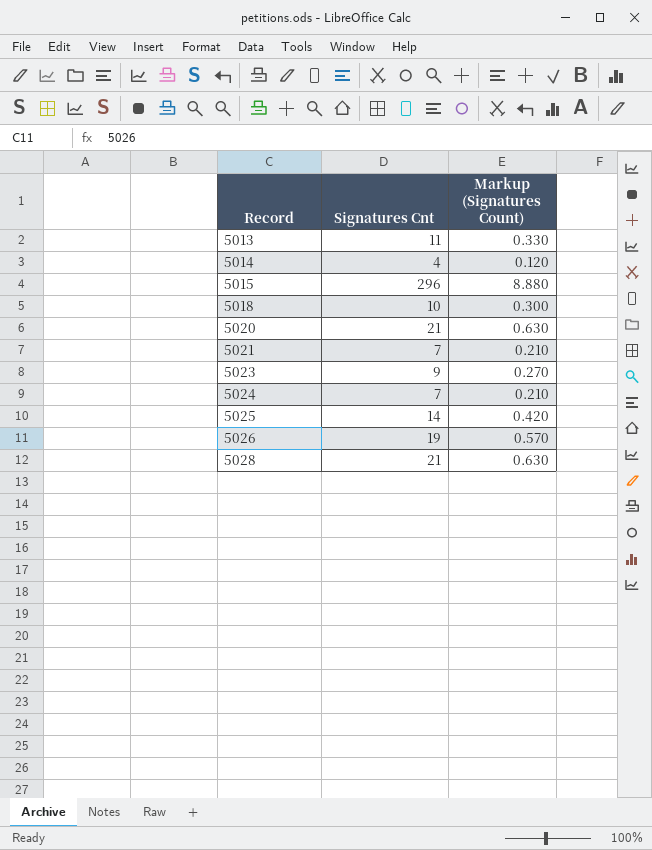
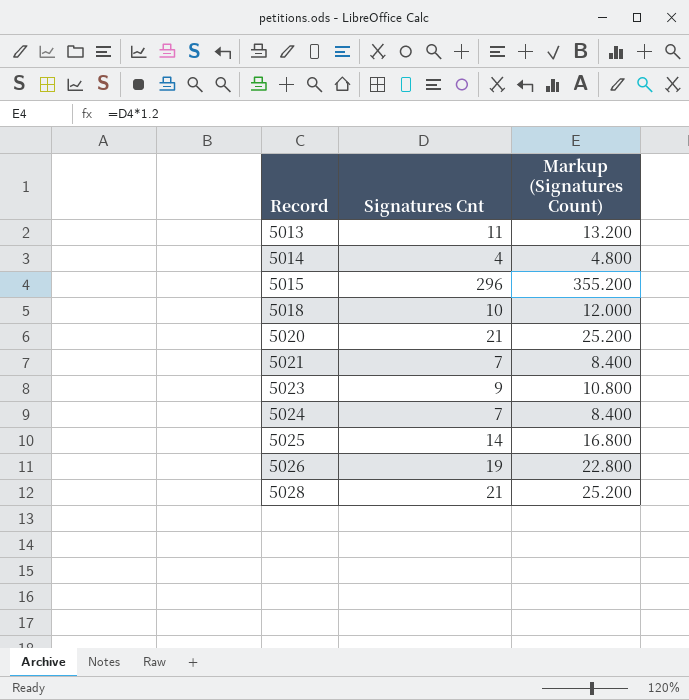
column Markup (Signatures Count) | formula: [Signatures Cnt] * 0.03 -> [Signatures Cnt] * 1.2

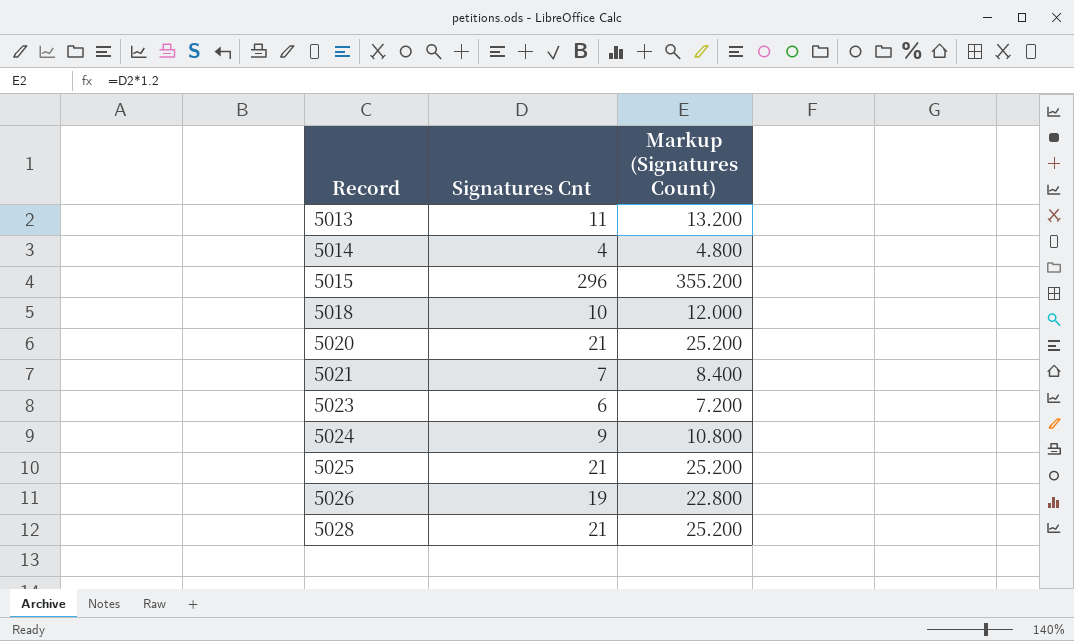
5023 | Signatures Cnt: 9 -> 6
5023 | Markup (Signatures Count): 10.800 -> 7.200
5024 | Signatures Cnt: 7 -> 9
5024 | Markup (Signatures Count): 8.400 -> 10.800
5025 | Signatures Cnt: 14 -> 21
5025 | Markup (Signatures Count): 16.800 -> 25.200

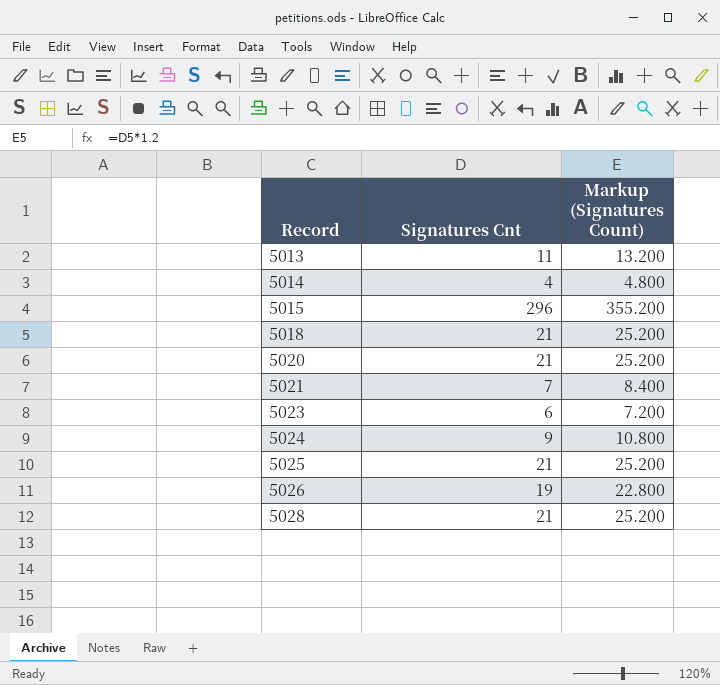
5018 | Signatures Cnt: 10 -> 21
5018 | Markup (Signatures Count): 12.000 -> 25.200

